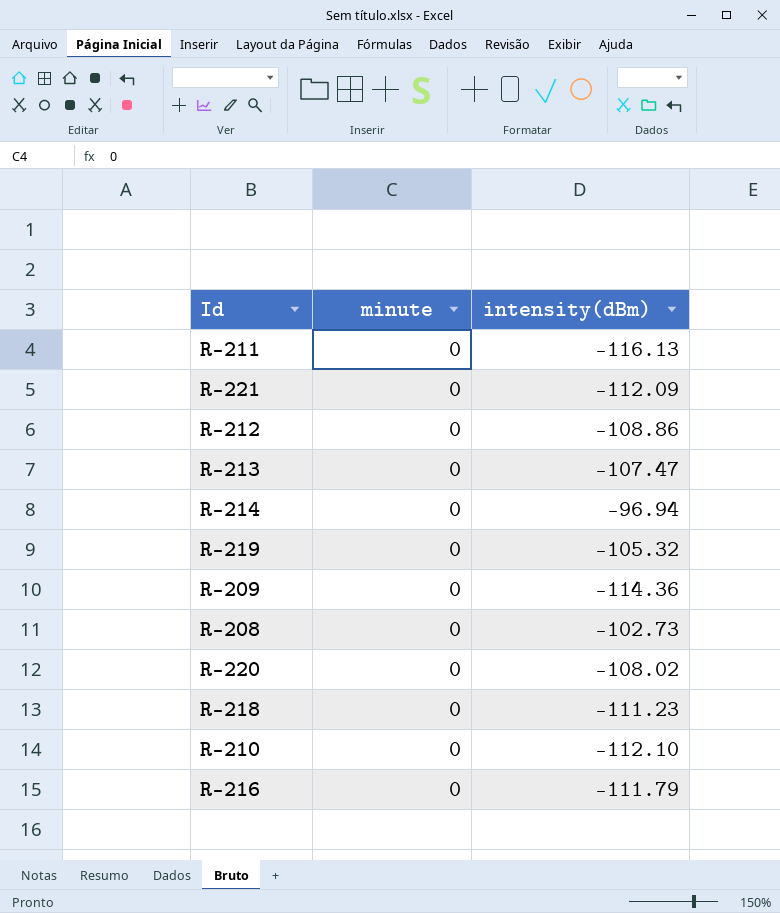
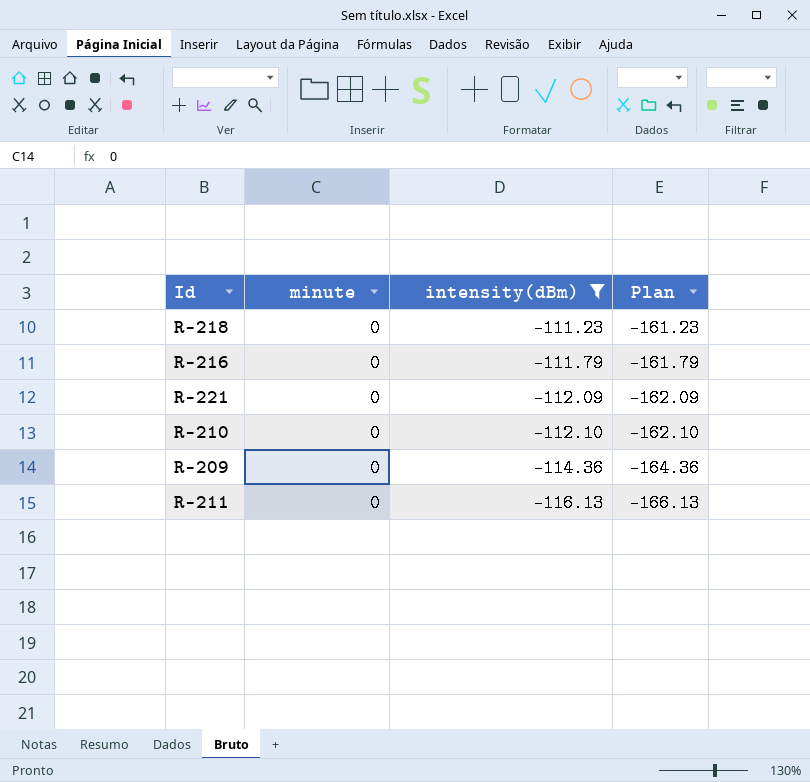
filter: none -> intensity(dBm) <= -111.23
row order: none -> intensity(dBm) descending
column Plan | formula: none -> [intensity(dBm)] - 50

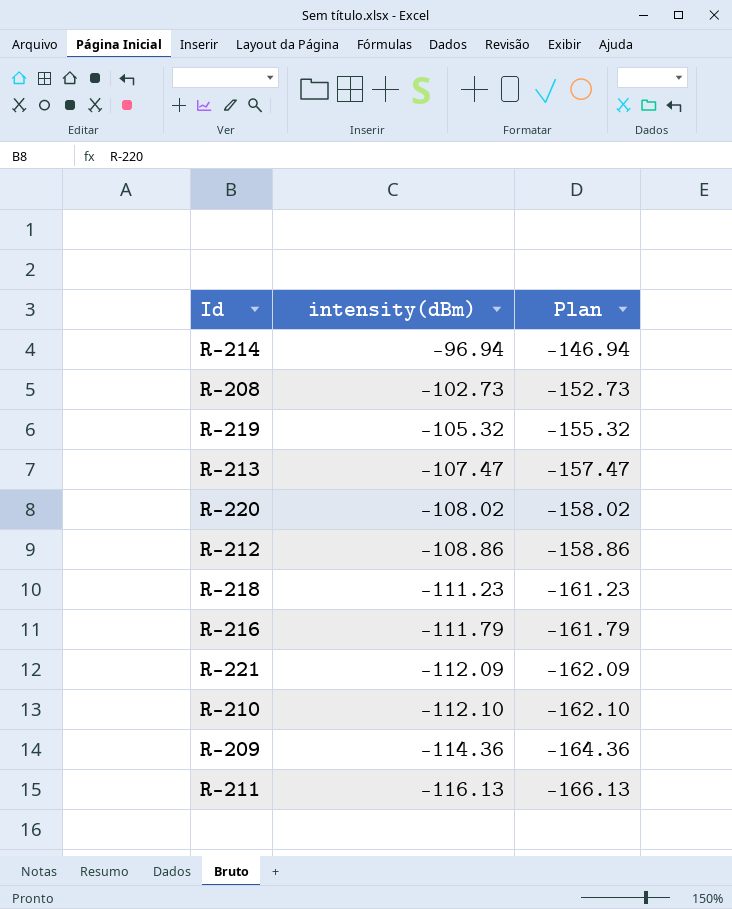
filter: intensity(dBm) <= -111.23 -> none
column minute | position: 2 -> none

